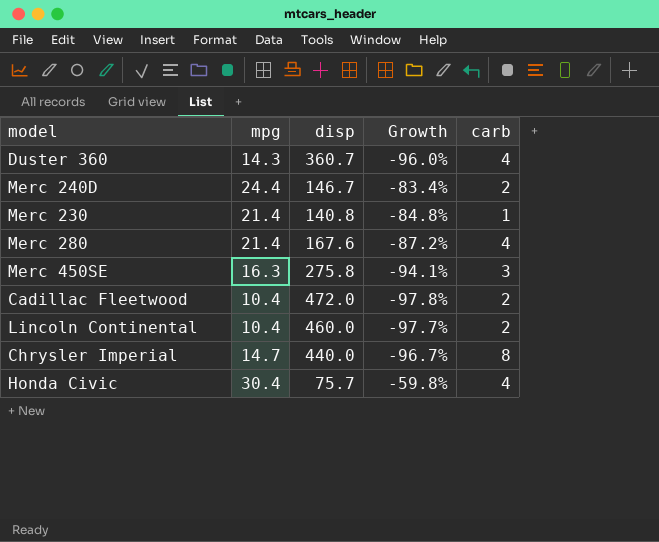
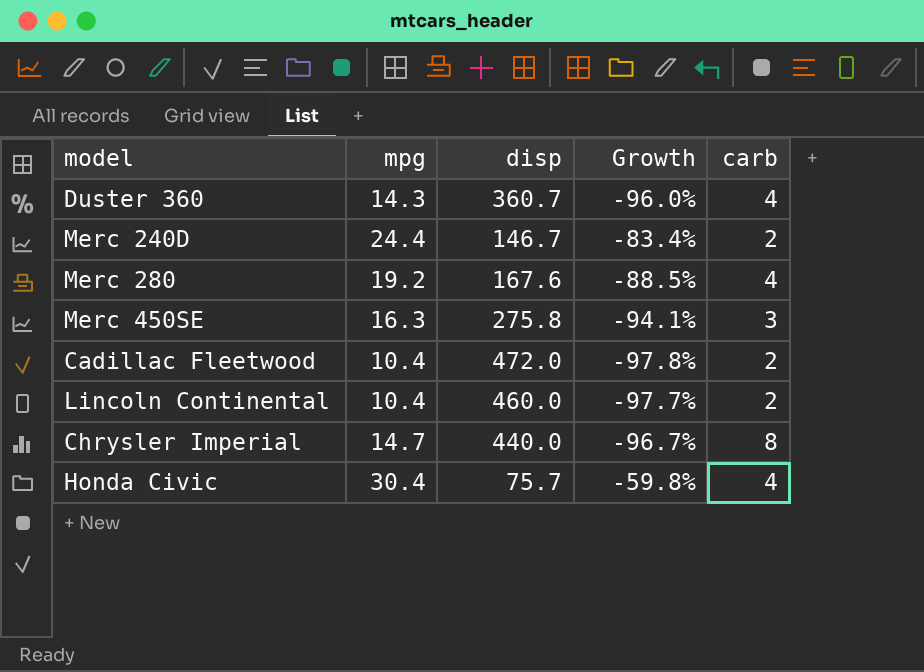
row Merc 230: 21.4 | 140.8 | -84.8% | 1 -> none
Merc 280 | mpg: 21.4 -> 19.2
Merc 280 | Growth: -87.2% -> -88.5%

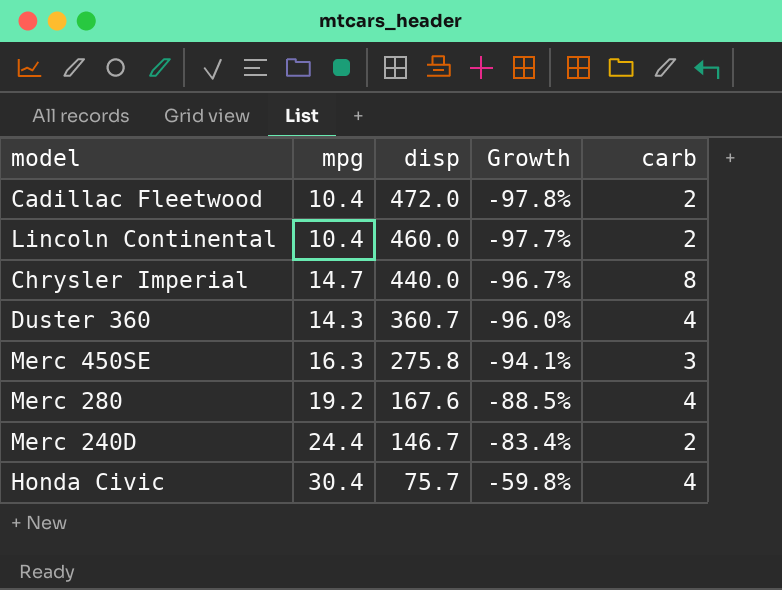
row order: none -> disp descending

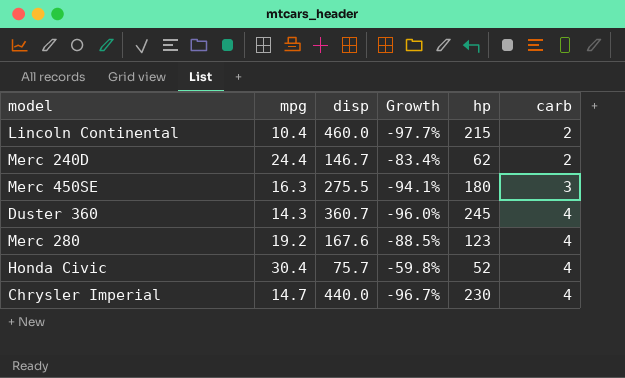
row order: disp descending -> carb ascending
column hp | position: none -> 5
row Cadillac Fleetwood: 10.4 | 472.0 | -97.8% | 2 -> none
Merc 450SE | disp: 275.8 -> 275.5
Chrysler Imperial | carb: 8 -> 4

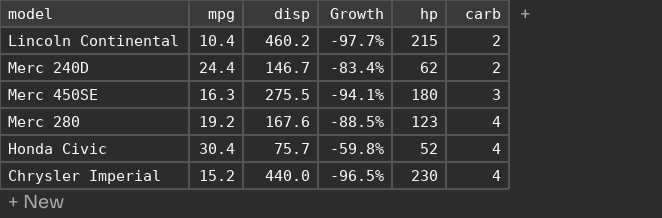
row Duster 360: 14.3 | 360.7 | -96.0% | 245 | 4 -> none
Lincoln Continental | disp: 460.0 -> 460.2
Chrysler Imperial | mpg: 14.7 -> 15.2
Chrysler Imperial | Growth: -96.7% -> -96.5%

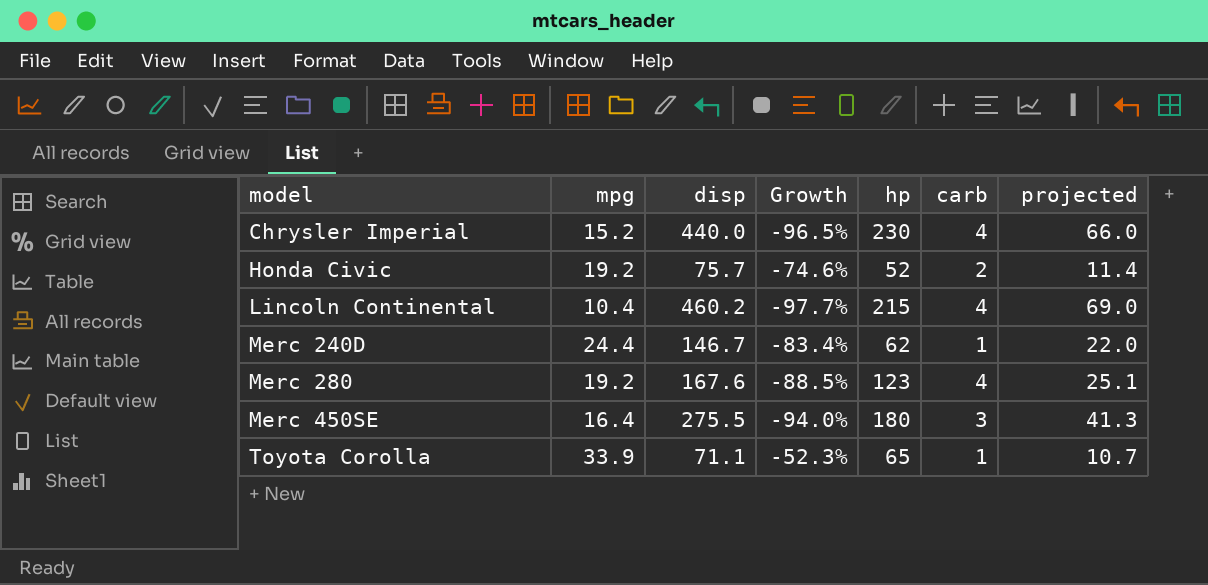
row order: carb ascending -> model ascending
column projected | formula: none -> [disp] * 0.15
Honda Civic | mpg: 30.4 -> 19.2
Honda Civic | Growth: -59.8% -> -74.6%
Honda Civic | carb: 4 -> 2
Lincoln Continental | carb: 2 -> 4
Merc 240D | carb: 2 -> 1
Merc 450SE | mpg: 16.3 -> 16.4
Merc 450SE | Growth: -94.1% -> -94.0%
row Toyota Corolla: none -> 33.9 | 71.1 | -52.3% | 65 | 1 | 10.7

